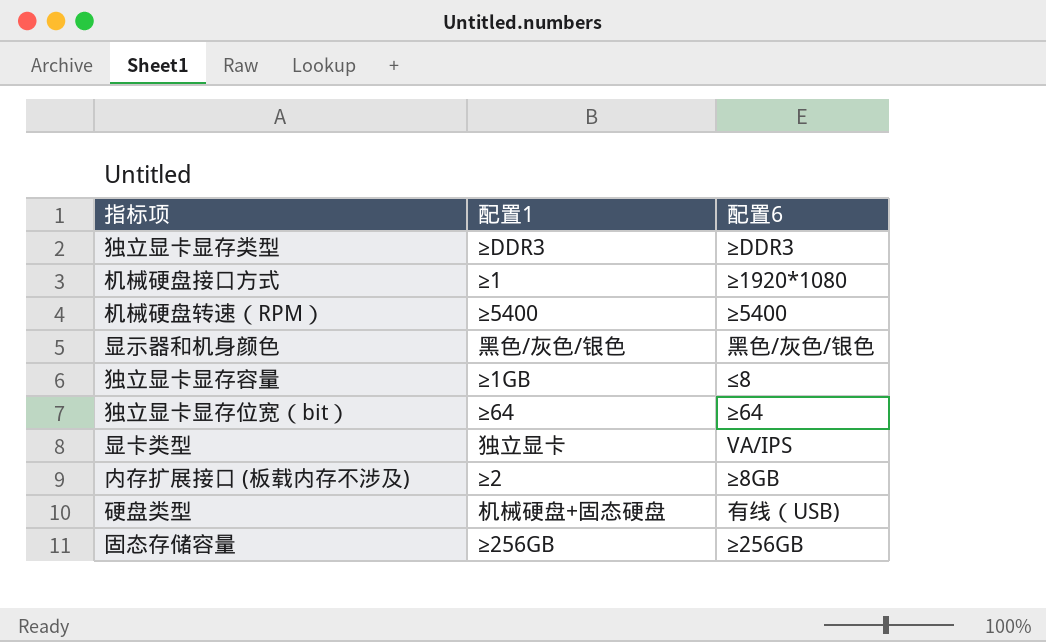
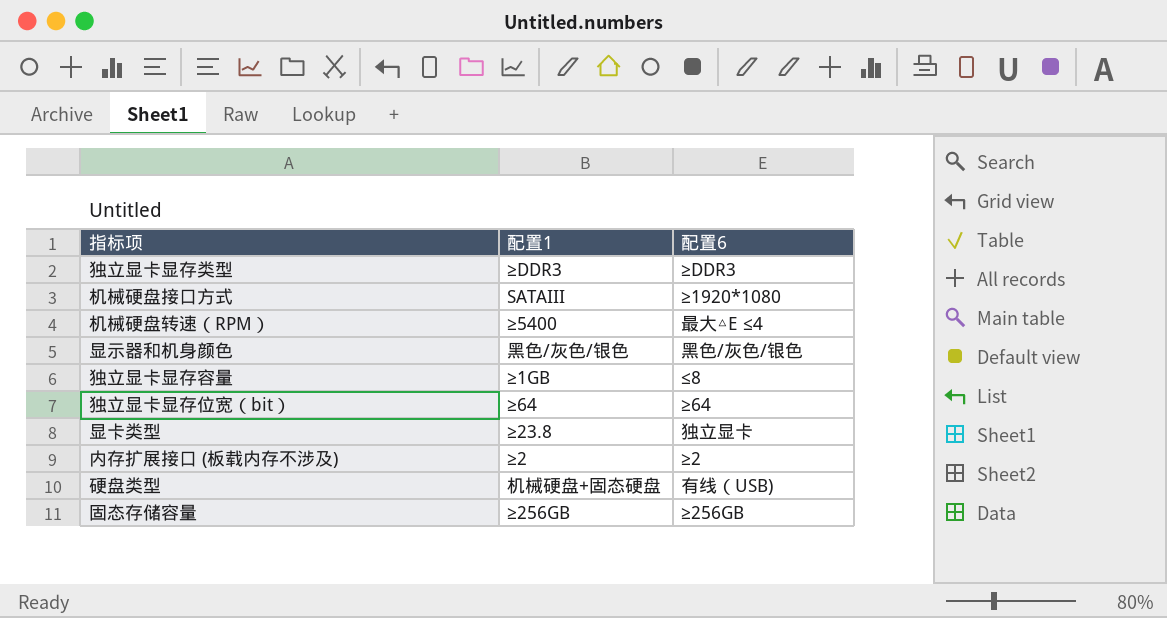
机械硬盘接口方式 | 配置1: ≥1 -> SATAIII
机械硬盘转速（RPM） | 配置6: ≥5400 -> 最大△E ≤4
显卡类型 | 配置1: 独立显卡 -> ≥23.8
显卡类型 | 配置6: VA/IPS -> 独立显卡
内存扩展接口 (板载内存不涉及) | 配置6: ≥8GB -> ≥2

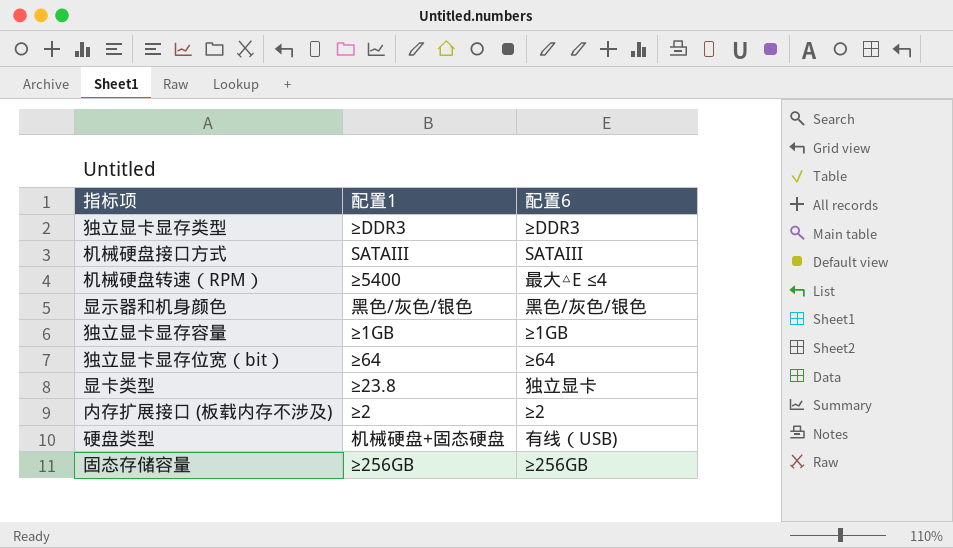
机械硬盘接口方式 | 配置6: ≥1920*1080 -> SATAIII
独立显卡显存容量 | 配置6: ≤8 -> ≥1GB

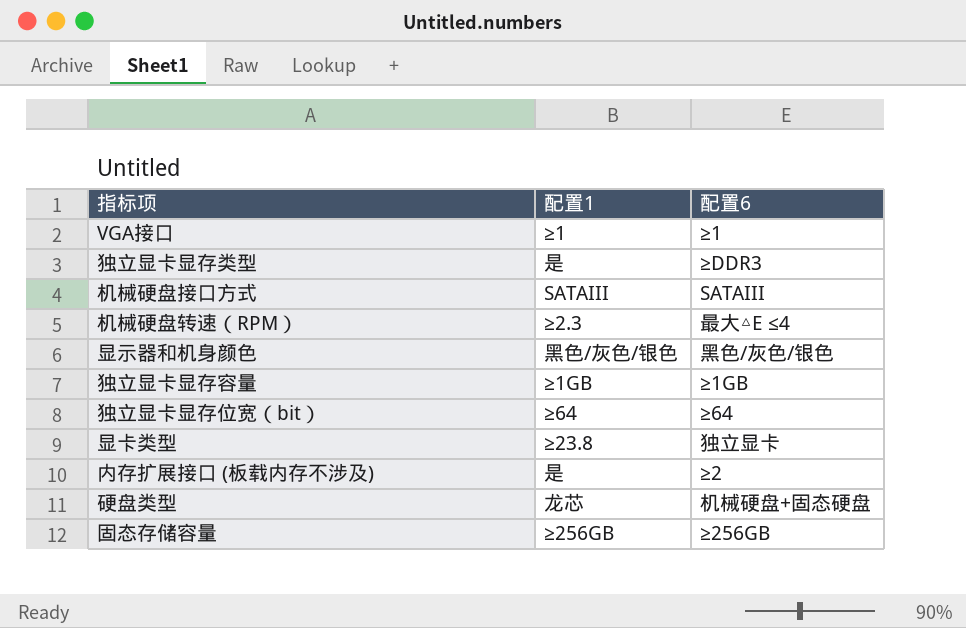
row VGA接口: none -> ≥1 | ≥1
独立显卡显存类型 | 配置1: ≥DDR3 -> 是
机械硬盘转速（RPM） | 配置1: ≥5400 -> ≥2.3
内存扩展接口 (板载内存不涉及) | 配置1: ≥2 -> 是
硬盘类型 | 配置1: 机械硬盘+固态硬盘 -> 龙芯
硬盘类型 | 配置6: 有线（USB) -> 机械硬盘+固态硬盘

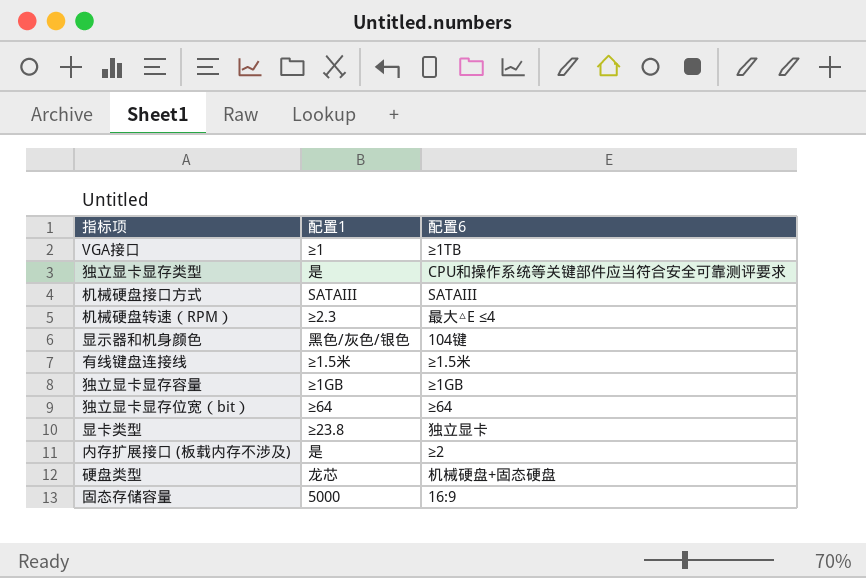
VGA接口 | 配置6: ≥1 -> ≥1TB
独立显卡显存类型 | 配置6: ≥DDR3 -> CPU和操作系统等关键部件应当符合安全可靠测评要求
显示器和机身颜色 | 配置6: 黑色/灰色/银色 -> 104键
row 有线键盘连接线: none -> ≥1.5米 | ≥1.5米
固态存储容量 | 配置1: ≥256GB -> 5000
固态存储容量 | 配置6: ≥256GB -> 16:9

